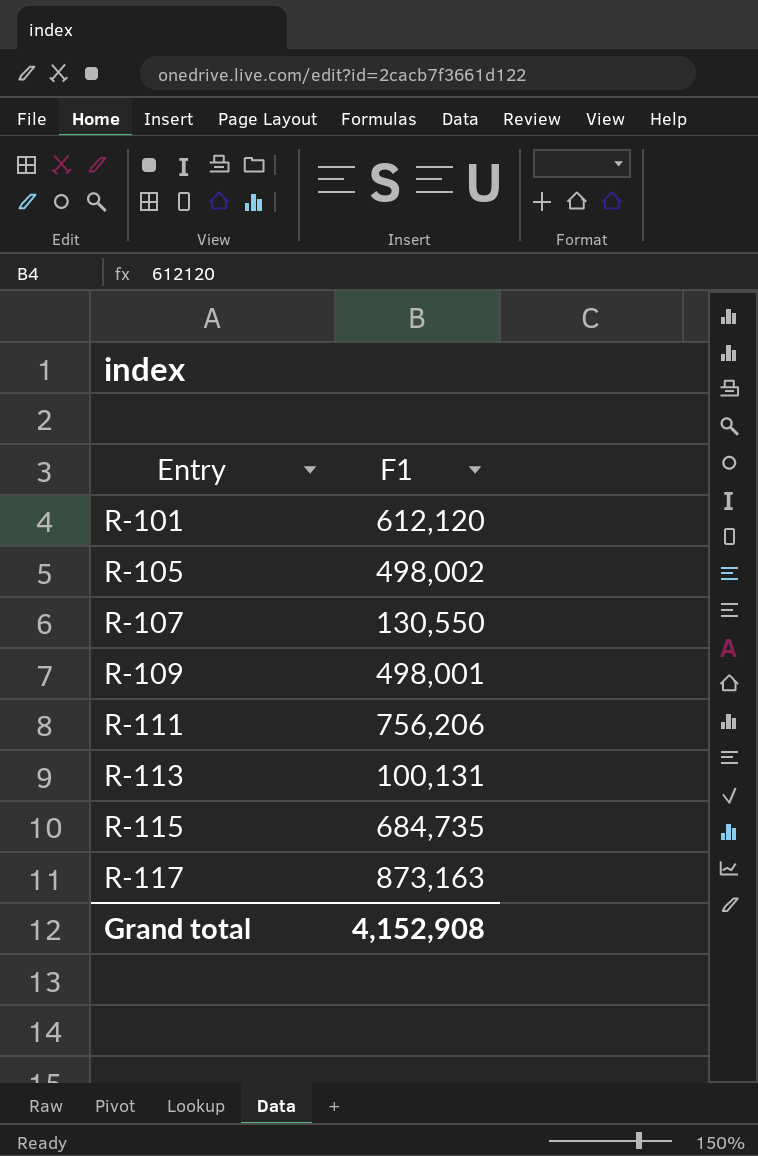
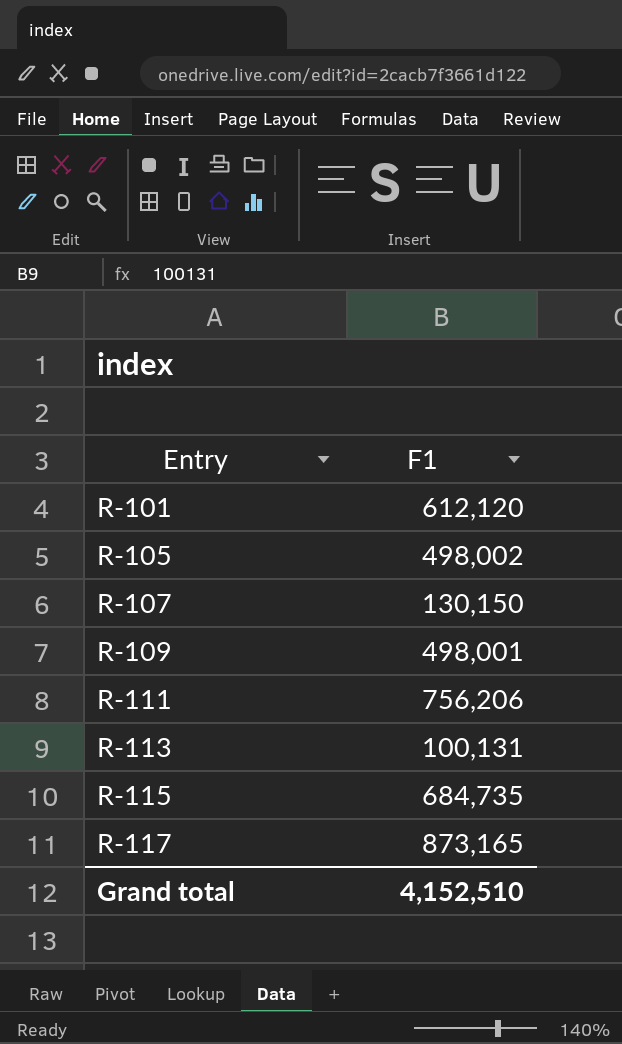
R-107 | F1: 130,550 -> 130,150
R-117 | F1: 873,163 -> 873,165
Grand total | F1: 4,152,908 -> 4,152,510

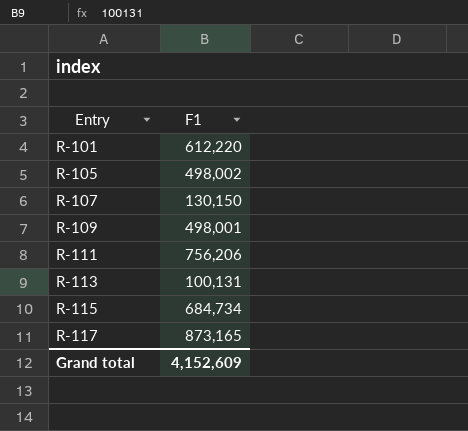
R-101 | F1: 612,120 -> 612,220
R-115 | F1: 684,735 -> 684,734
Grand total | F1: 4,152,510 -> 4,152,609

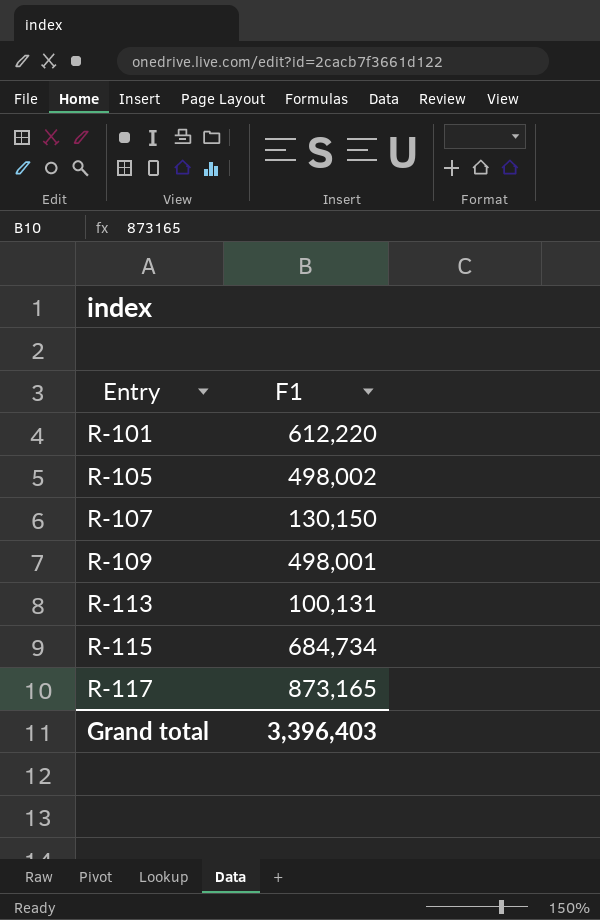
row R-111: 756,206 -> none
Grand total | F1: 4,152,609 -> 3,396,403

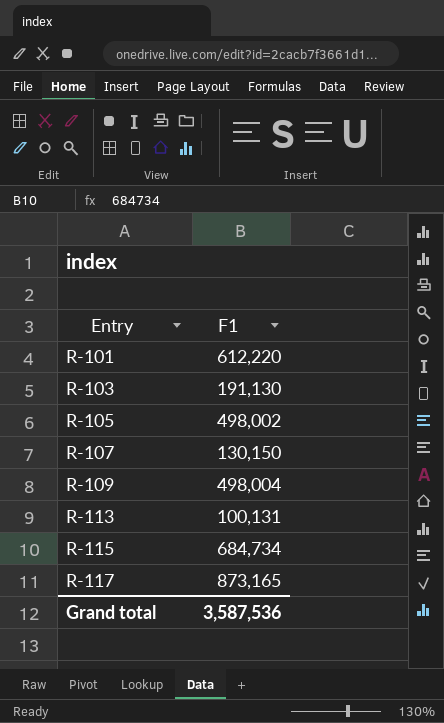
row R-103: none -> 191,130
R-109 | F1: 498,001 -> 498,004
Grand total | F1: 3,396,403 -> 3,587,536

